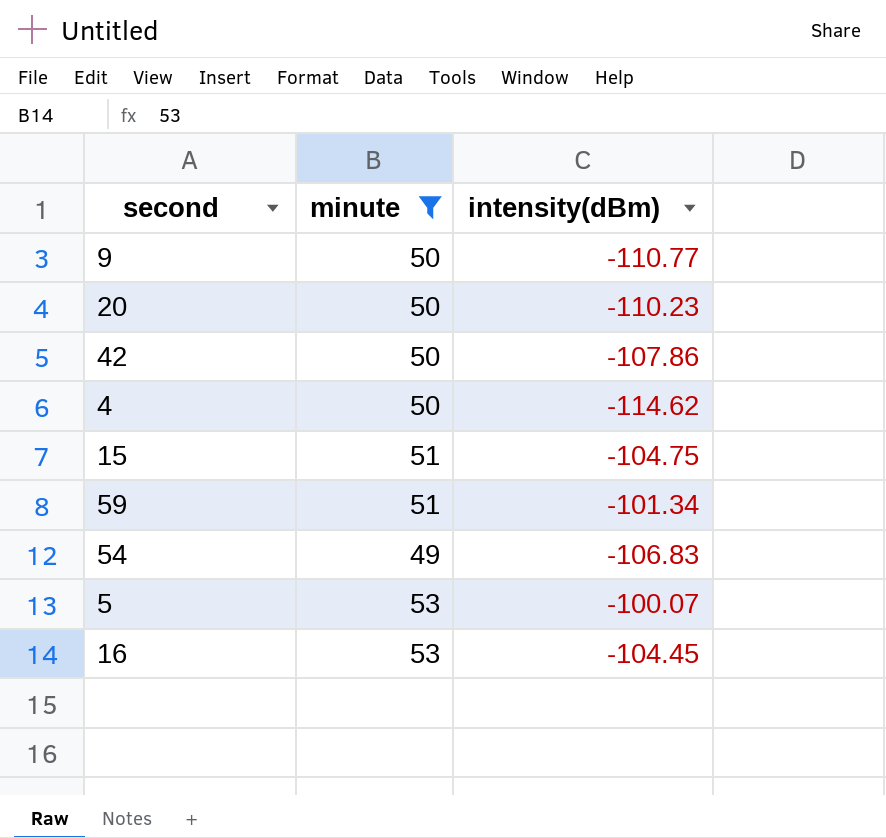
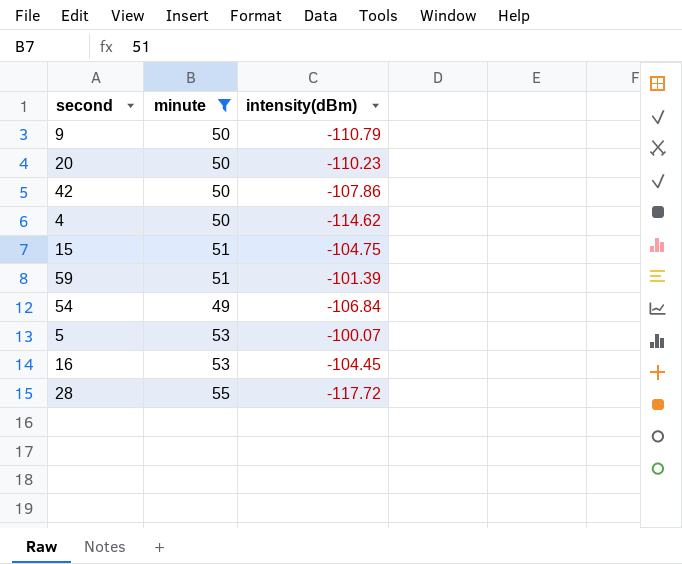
9 | intensity(dBm): -110.77 -> -110.79
59 | intensity(dBm): -101.34 -> -101.39
54 | intensity(dBm): -106.83 -> -106.84
row 28: none -> 55 | -117.72

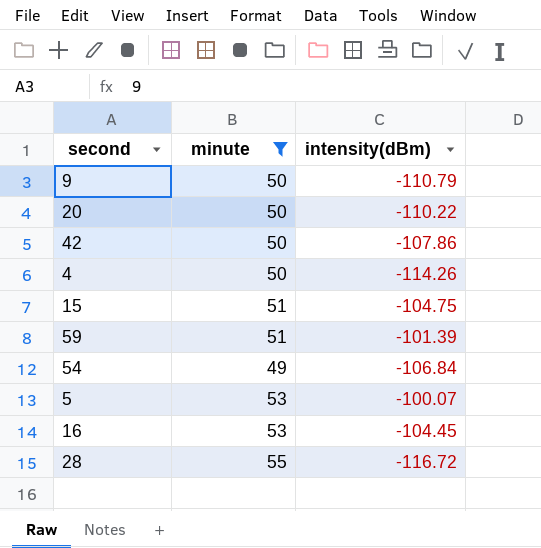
20 | intensity(dBm): -110.23 -> -110.22
4 | intensity(dBm): -114.62 -> -114.26
28 | intensity(dBm): -117.72 -> -116.72

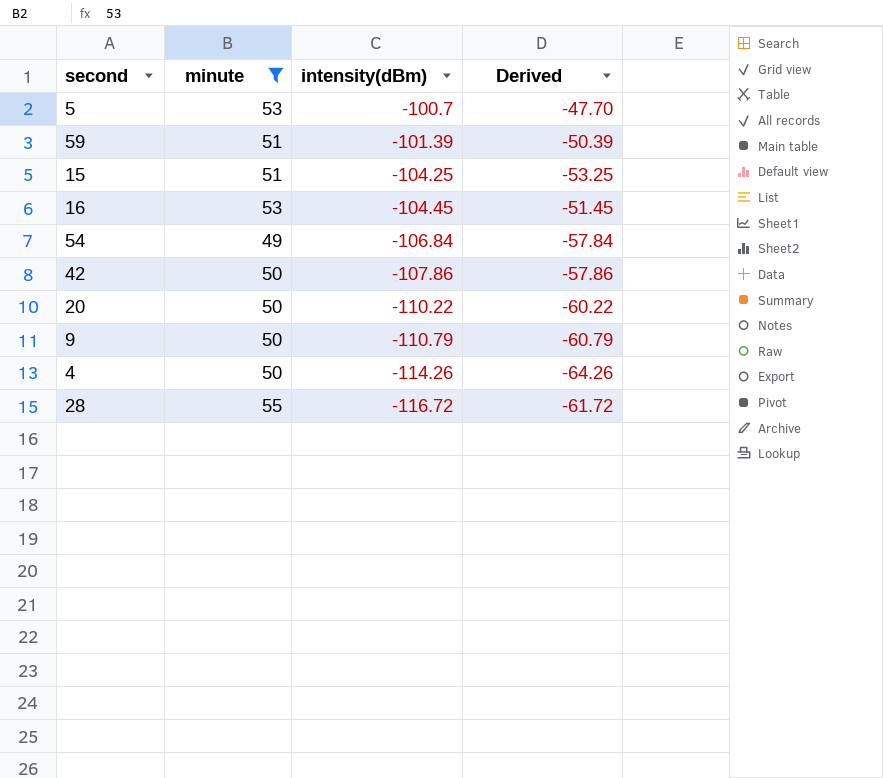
row order: none -> intensity(dBm) descending
column Derived | formula: none -> [minute] + [intensity(dBm)]
5 | intensity(dBm): -100.07 -> -100.7
15 | intensity(dBm): -104.75 -> -104.25

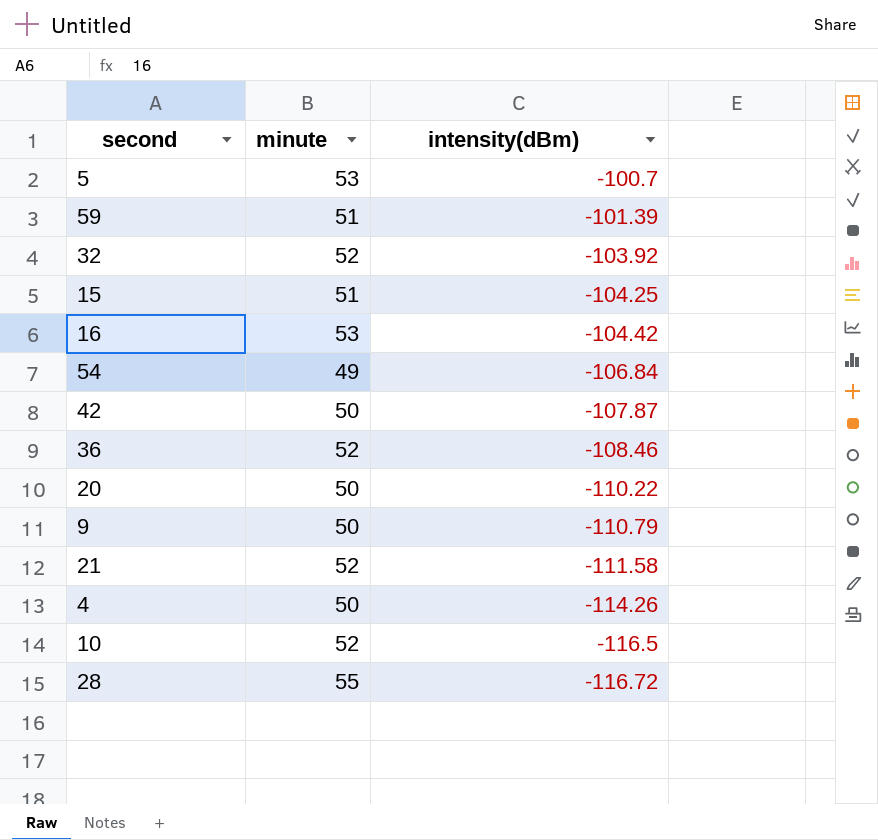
filter: minute != 52 -> none
column Derived | formula: [minute] + [intensity(dBm)] -> none
16 | intensity(dBm): -104.45 -> -104.42
42 | intensity(dBm): -107.86 -> -107.87

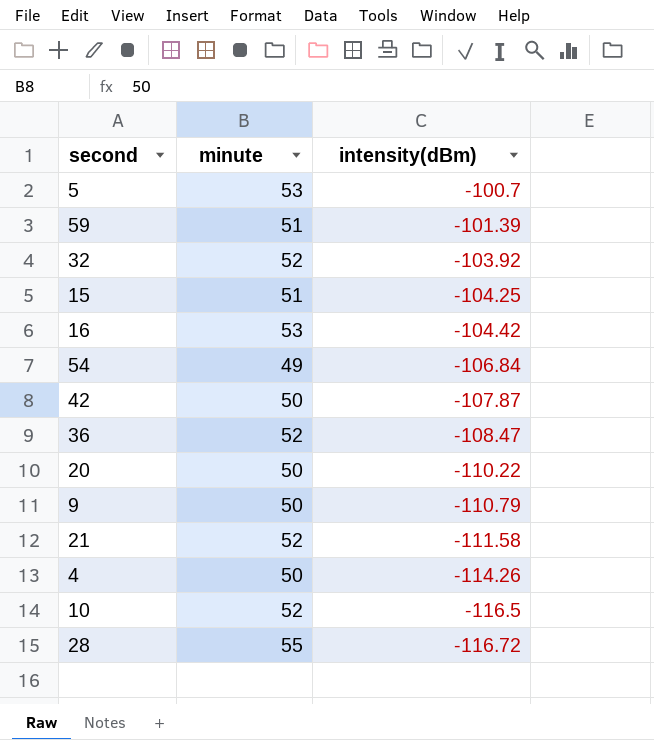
36 | intensity(dBm): -108.46 -> -108.47

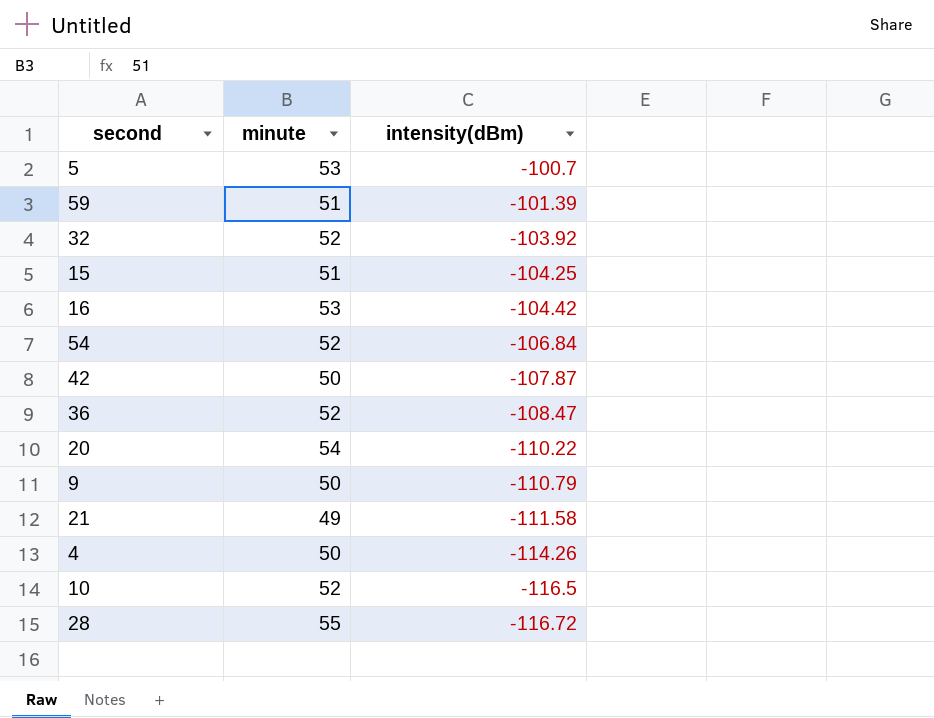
54 | minute: 49 -> 52
20 | minute: 50 -> 54
21 | minute: 52 -> 49

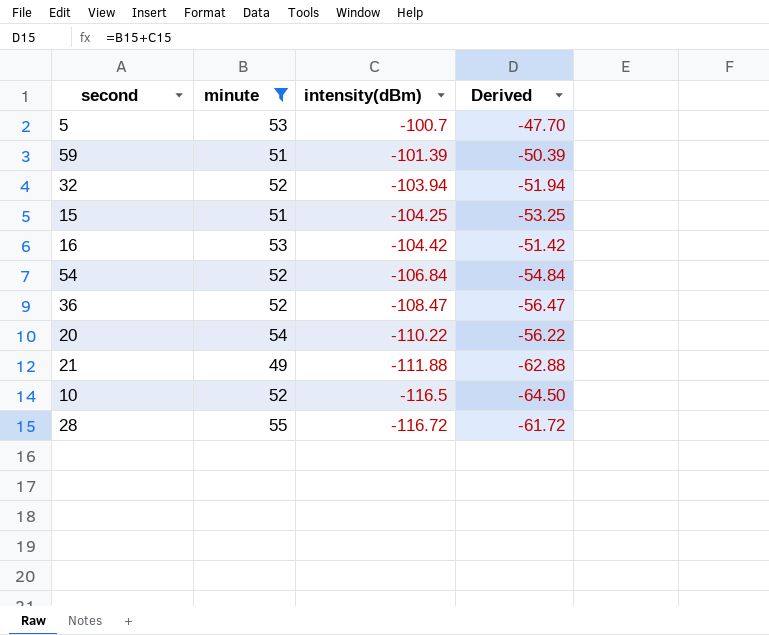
filter: none -> minute != 50
column Derived | formula: none -> [minute] + [intensity(dBm)]
32 | intensity(dBm): -103.92 -> -103.94
21 | intensity(dBm): -111.58 -> -111.88

